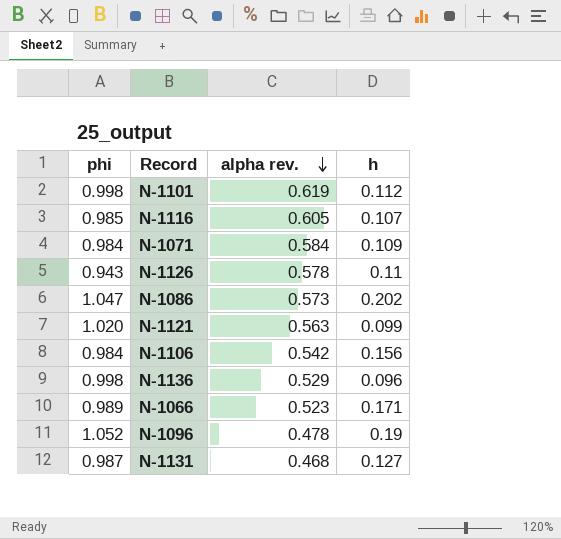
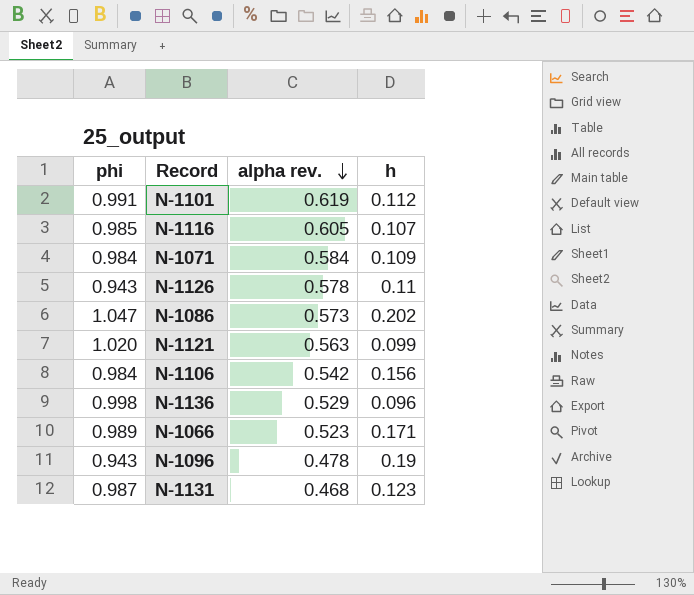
N-1101 | phi: 0.998 -> 0.991
N-1096 | phi: 1.052 -> 0.943
N-1131 | h: 0.127 -> 0.123

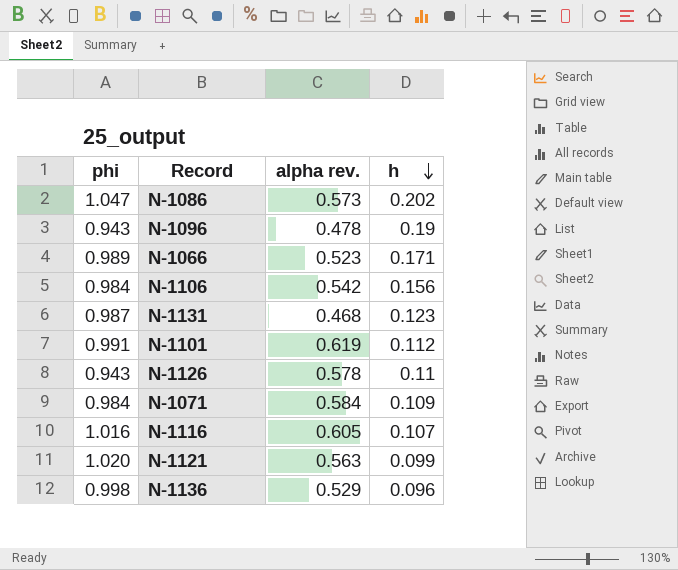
row order: alpha rev. descending -> h descending
N-1116 | phi: 0.985 -> 1.016

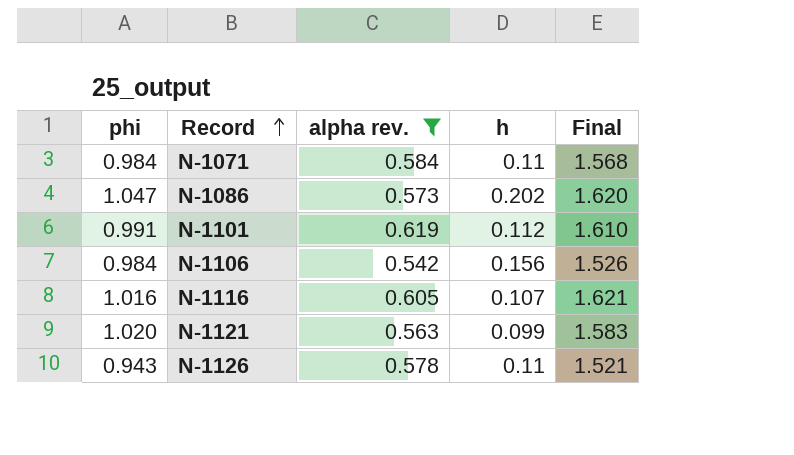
filter: none -> alpha rev. >= 0.542
row order: h descending -> Record ascending
column Final | formula: none -> [phi] + [alpha rev.]
N-1071 | h: 0.109 -> 0.11

